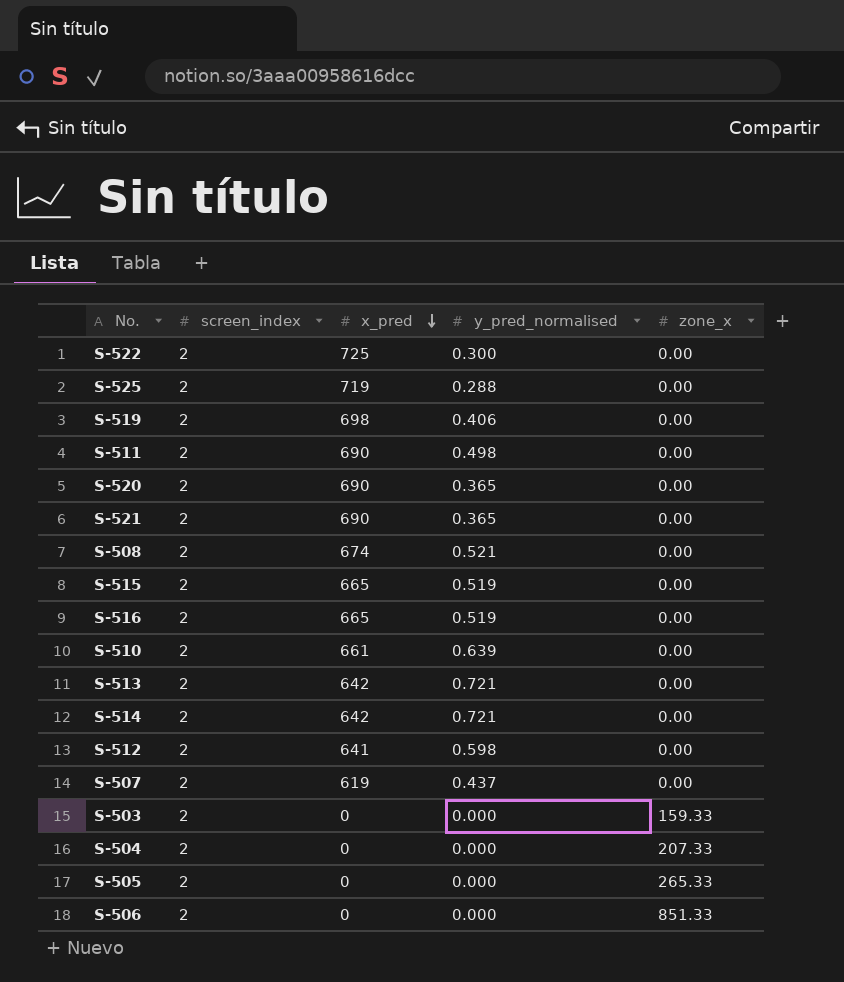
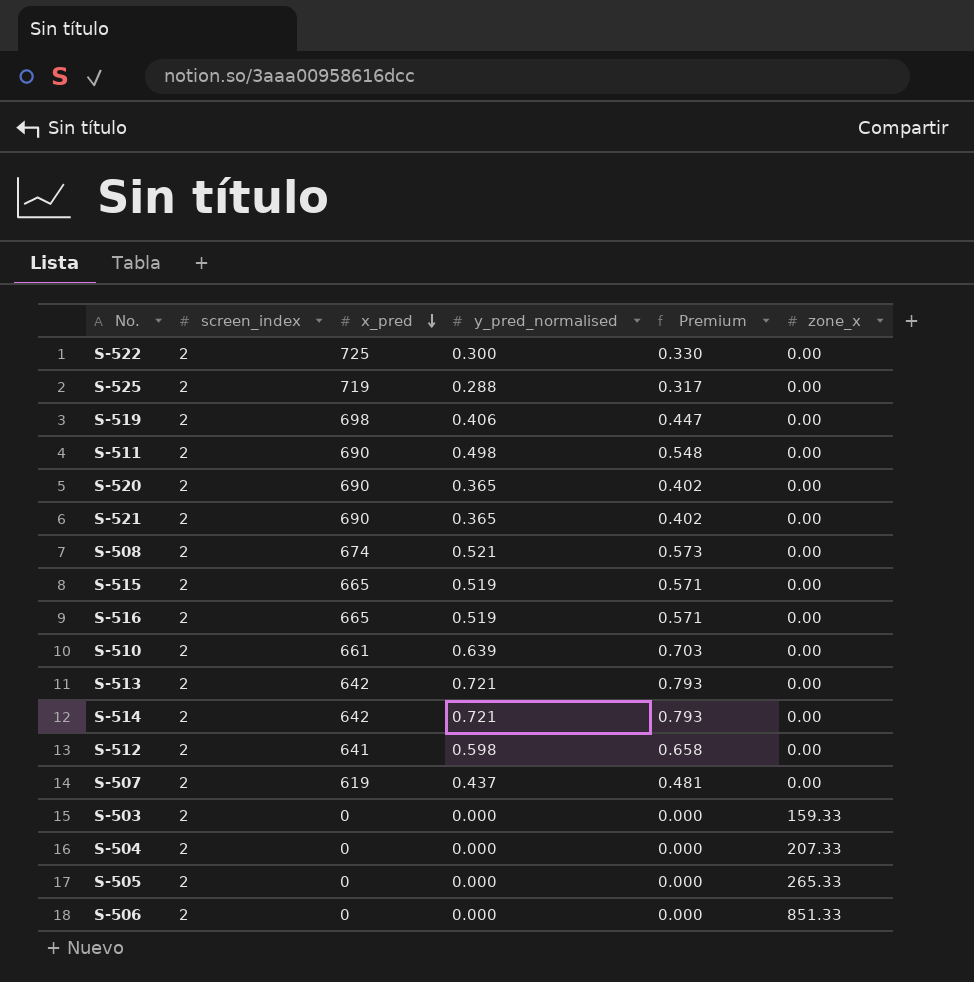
column Premium | formula: none -> [y_pred_normalised] * 1.1

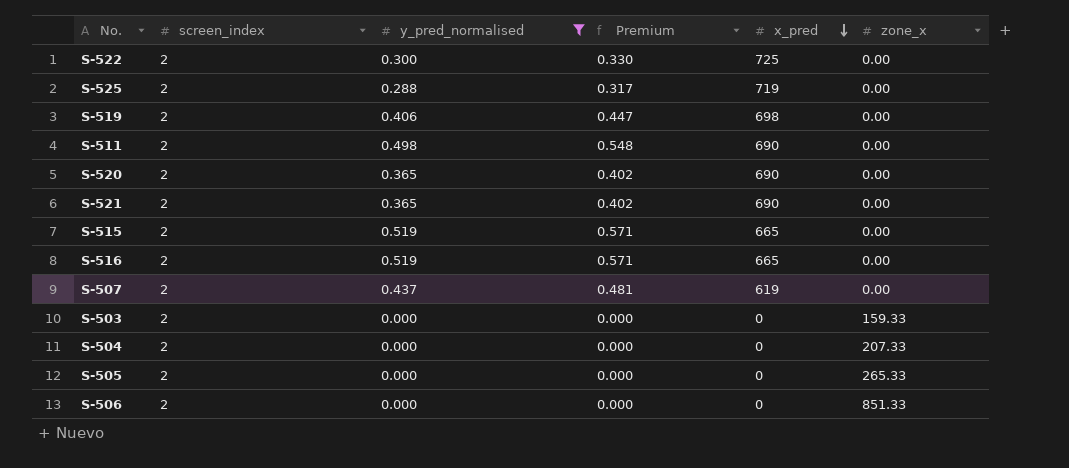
filter: none -> y_pred_normalised <= 0.519
column x_pred | position: 3 -> 5

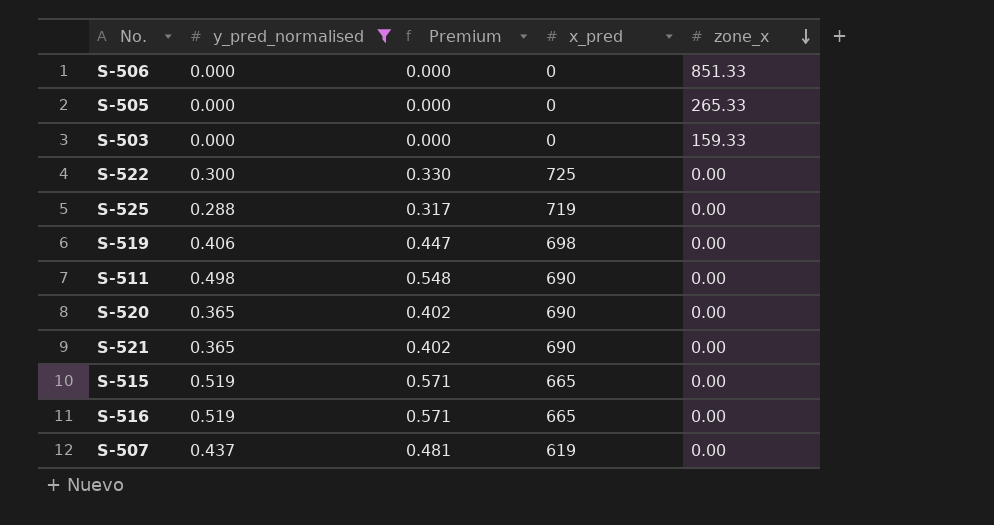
row order: x_pred descending -> zone_x descending
column screen_index | position: 2 -> none
row S-504: 2 | 0.000 | 0.000 | 0 | 207.33 -> none

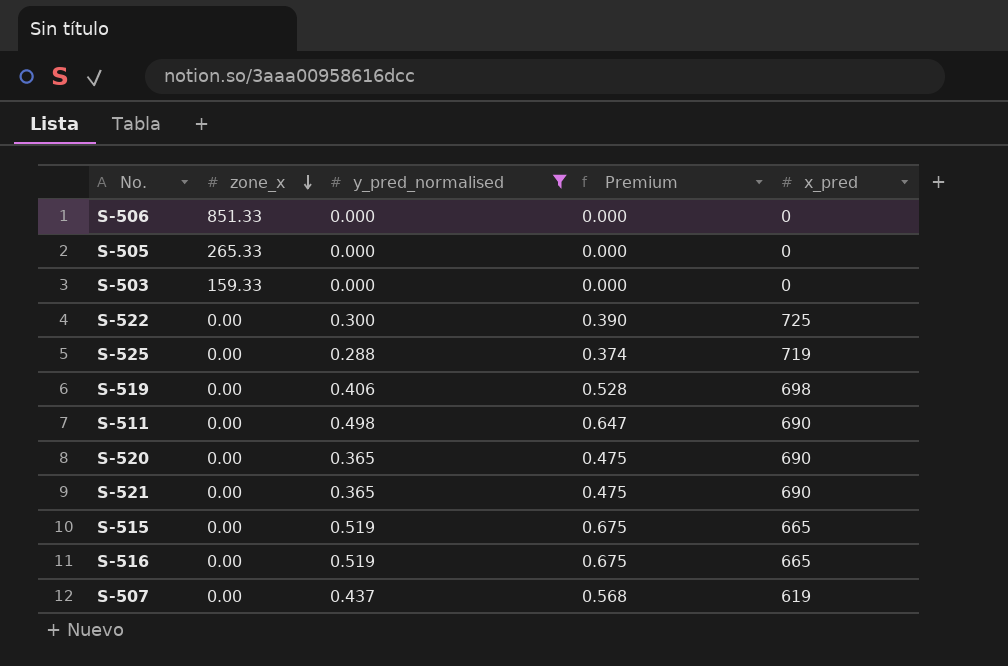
column zone_x | position: 5 -> 2
column Premium | formula: [y_pred_normalised] * 1.1 -> [y_pred_normalised] * 1.3

